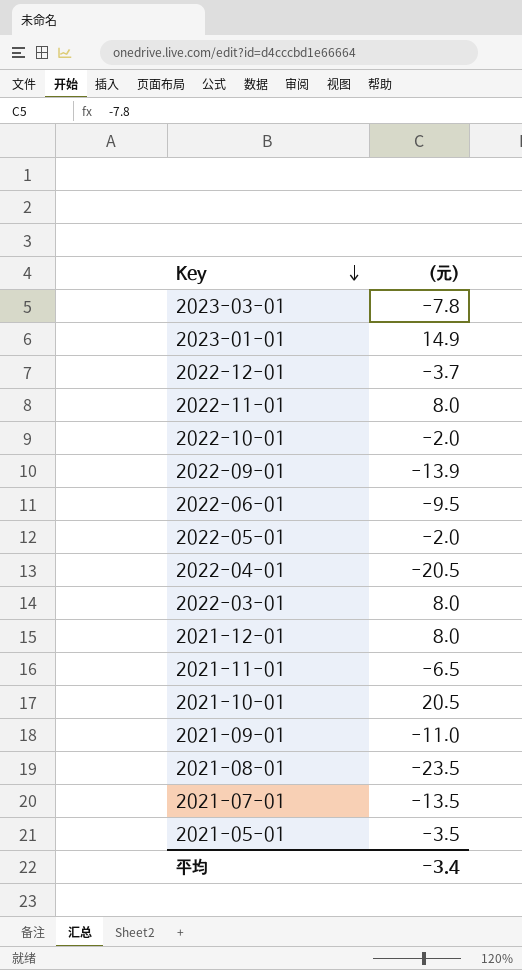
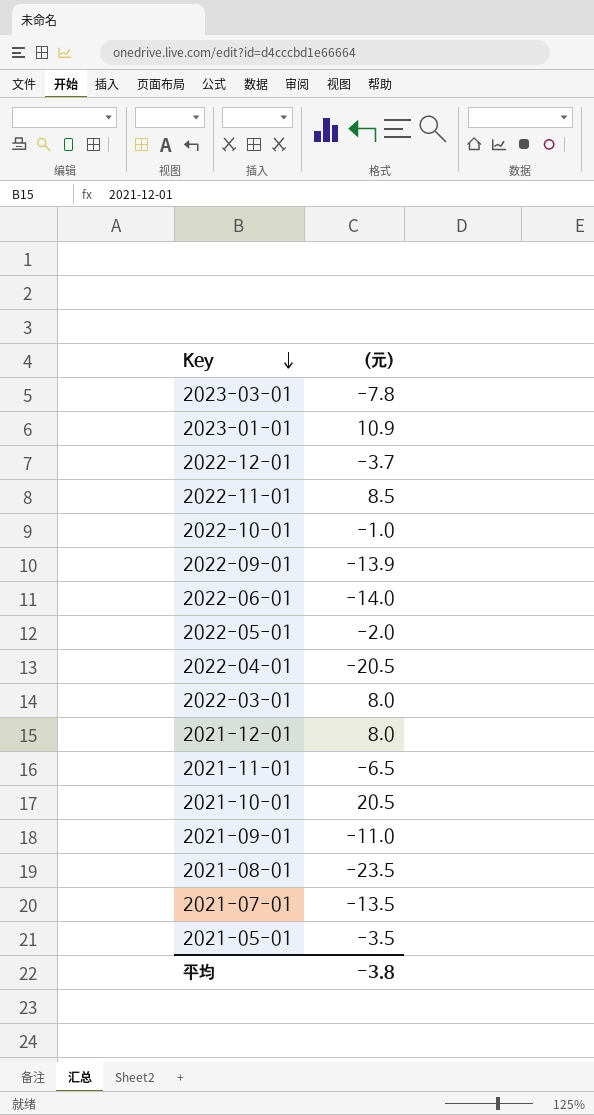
2023-01-01 | (元): 14.9 -> 10.9
2022-11-01 | (元): 8.0 -> 8.5
2022-10-01 | (元): -2.0 -> -1.0
2022-06-01 | (元): -9.5 -> -14.0
平均 | (元): -3.4 -> -3.8

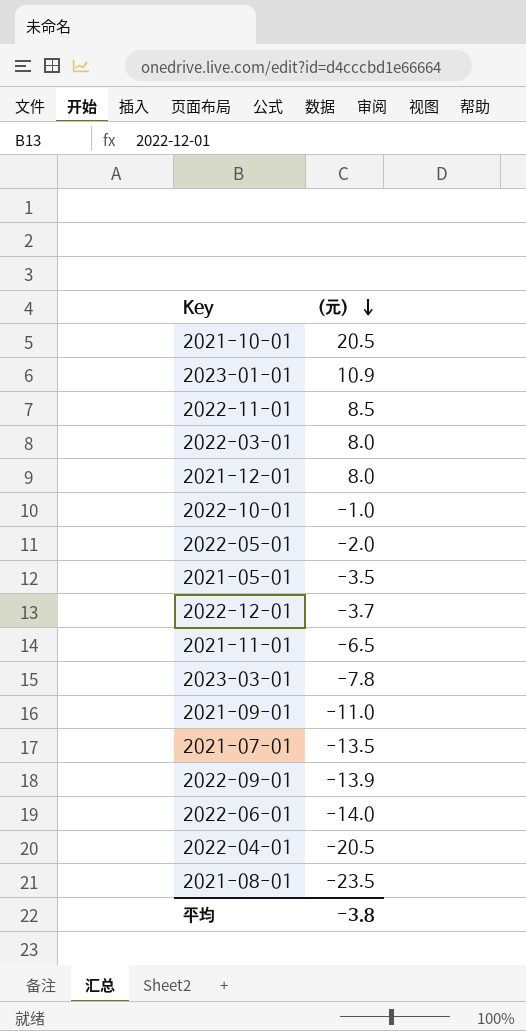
row order: Key descending -> (元) descending

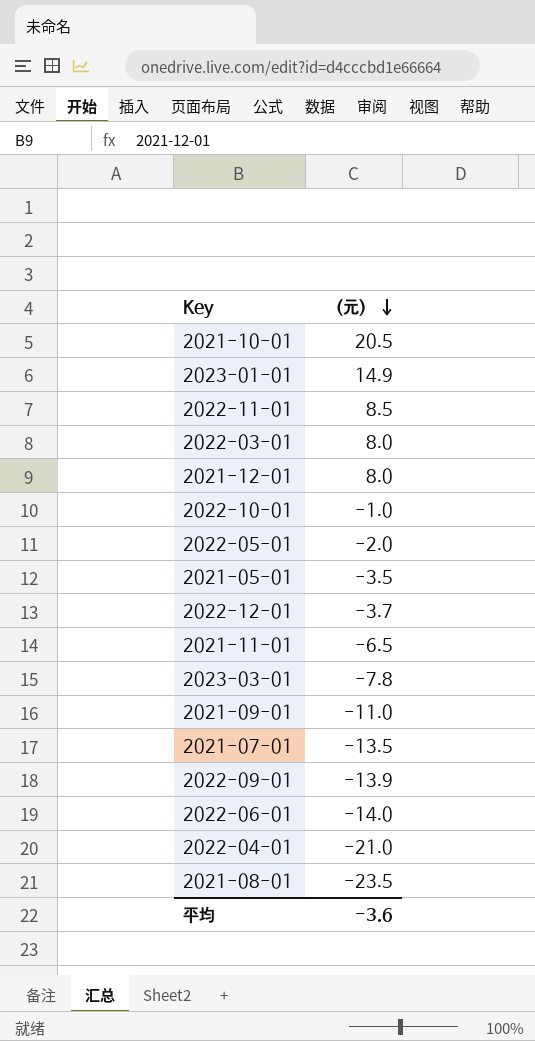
2023-01-01 | (元): 10.9 -> 14.9
2022-04-01 | (元): -20.5 -> -21.0
平均 | (元): -3.8 -> -3.6

